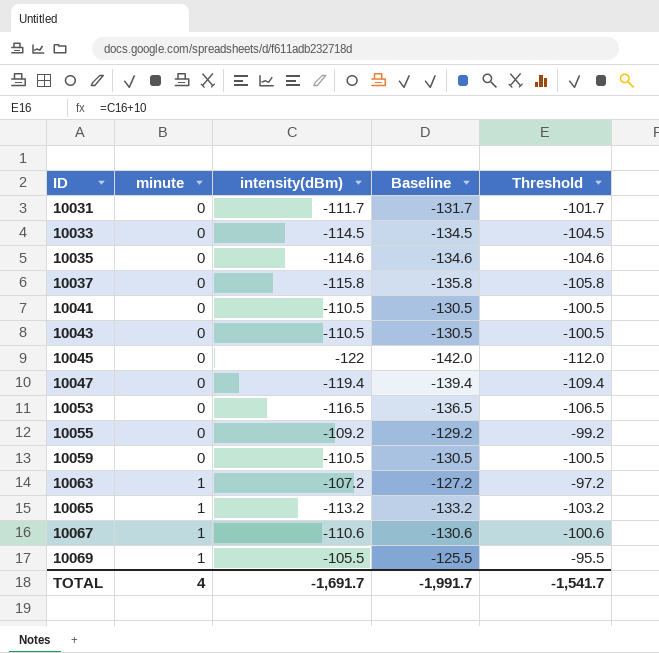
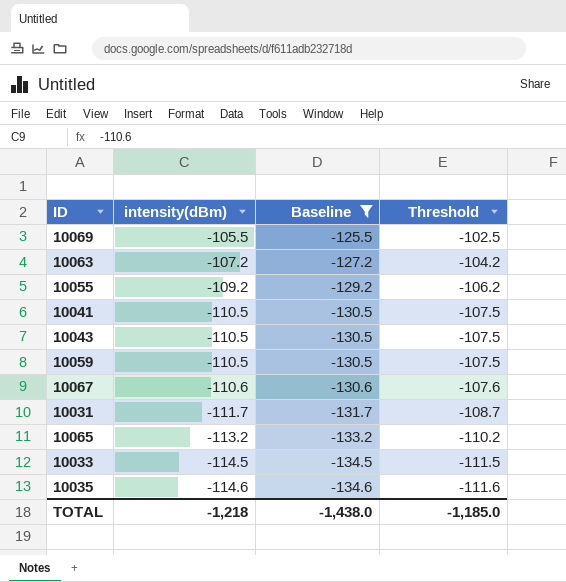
filter: none -> Baseline >= -134.6
row order: ID ascending -> intensity(dBm) descending
column minute | position: 2 -> none
column Threshold | formula: [intensity(dBm)] + 10 -> [intensity(dBm)] + 3
TOTAL | intensity(dBm): -1,691.7 -> -1,218
TOTAL | Baseline: -1,991.7 -> -1,438.0
TOTAL | Threshold: -1,541.7 -> -1,185.0

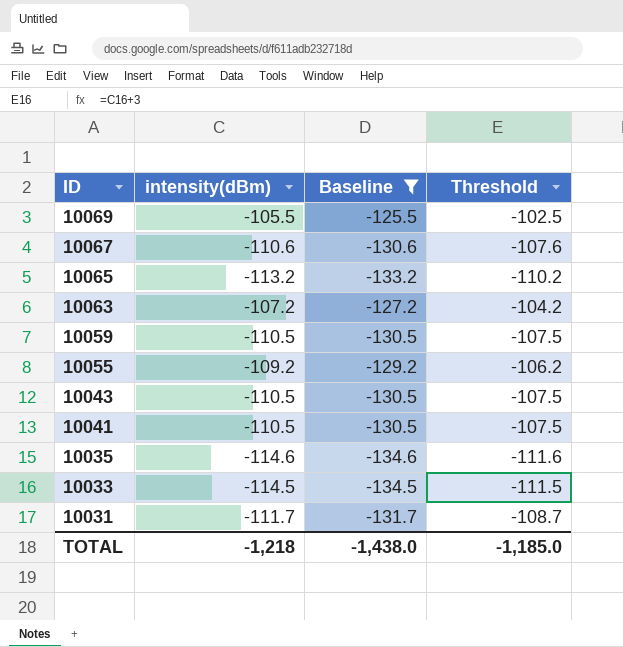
row order: intensity(dBm) descending -> ID descending

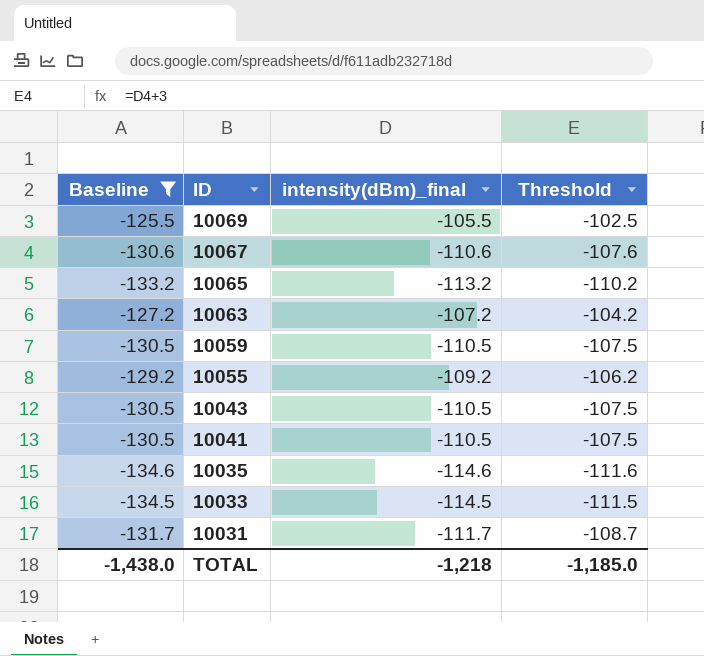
column Baseline | position: 3 -> 1
column name: intensity(dBm) -> intensity(dBm)_final

